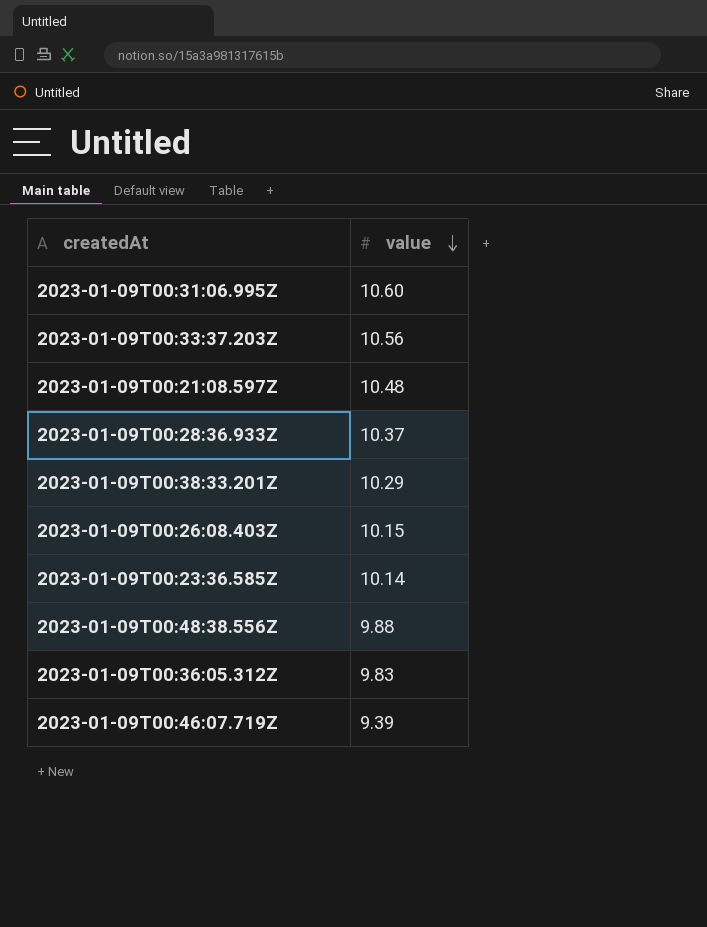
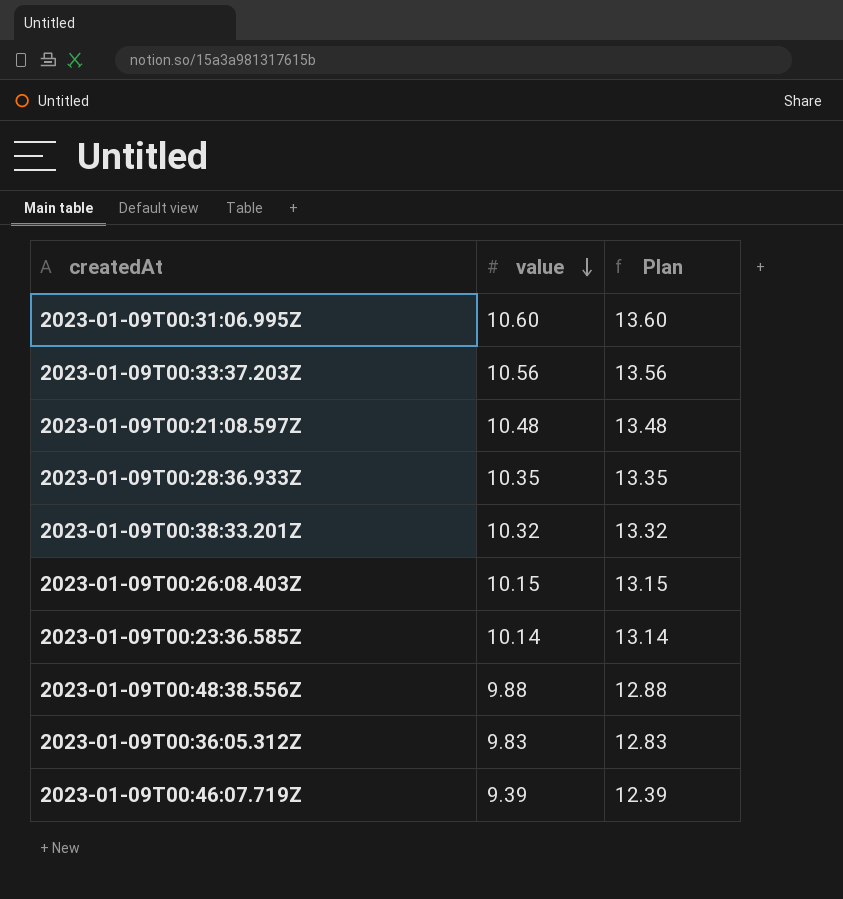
column Plan | formula: none -> [value] + 3
2023-01-09T00:28:36.933Z | value: 10.37 -> 10.35
2023-01-09T00:38:33.201Z | value: 10.29 -> 10.32

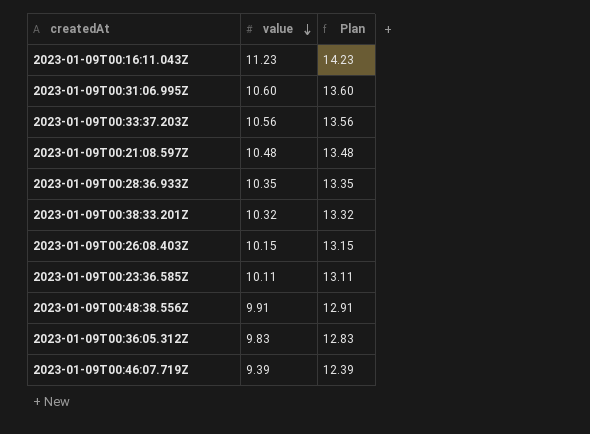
row 2023-01-09T00:16:11.043Z: none -> 11.23 | 14.23
2023-01-09T00:23:36.585Z | value: 10.14 -> 10.11
2023-01-09T00:23:36.585Z | Plan: 13.14 -> 13.11
2023-01-09T00:48:38.556Z | value: 9.88 -> 9.91
2023-01-09T00:48:38.556Z | Plan: 12.88 -> 12.91

